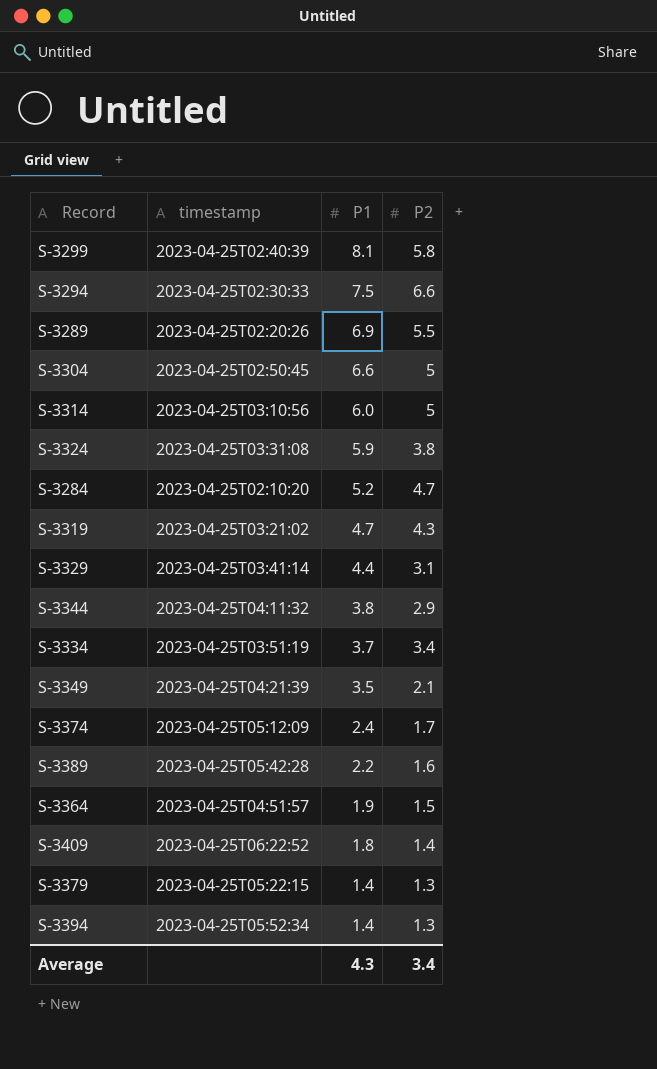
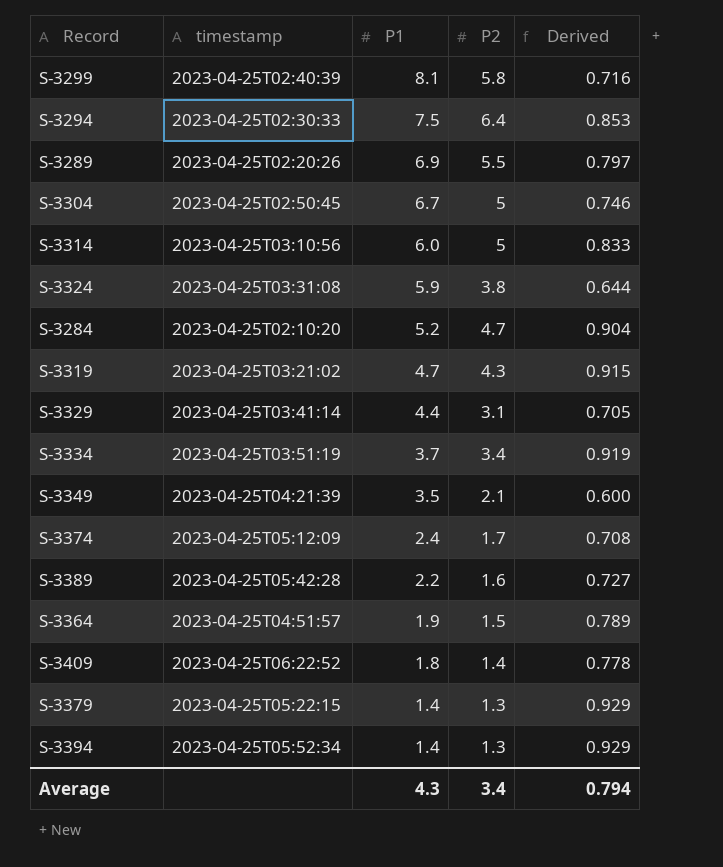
column Derived | formula: none -> [P2] / [P1]
row S-3344: 2023-04-25T04:11:32 | 3.8 | 2.9 -> none
S-3294 | P2: 6.6 -> 6.4
S-3304 | P1: 6.6 -> 6.7

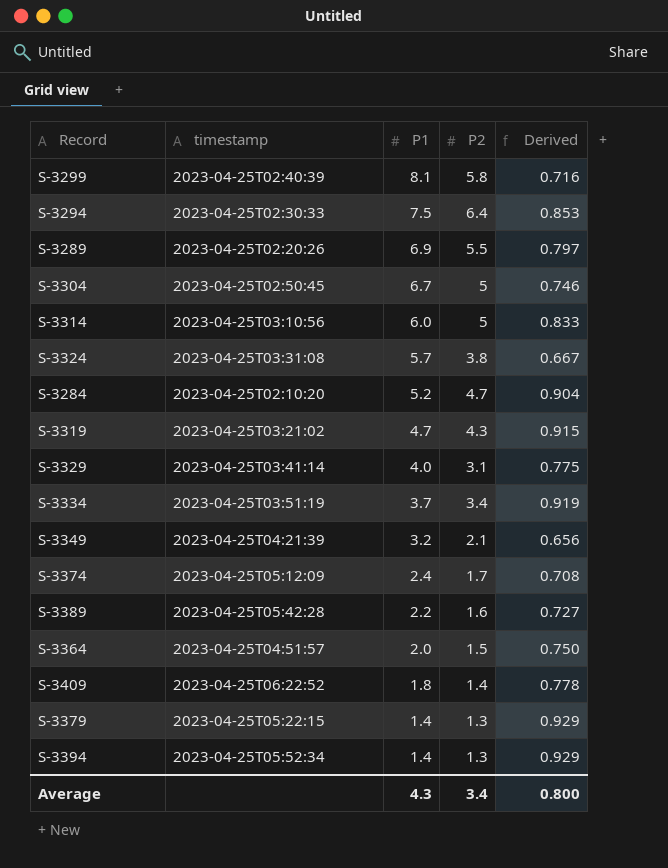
S-3324 | P1: 5.9 -> 5.7
S-3324 | Derived: 0.644 -> 0.667
S-3329 | P1: 4.4 -> 4.0
S-3329 | Derived: 0.705 -> 0.775
S-3349 | P1: 3.5 -> 3.2
S-3349 | Derived: 0.600 -> 0.656
S-3364 | P1: 1.9 -> 2.0
S-3364 | Derived: 0.789 -> 0.750
Average | Derived: 0.794 -> 0.800

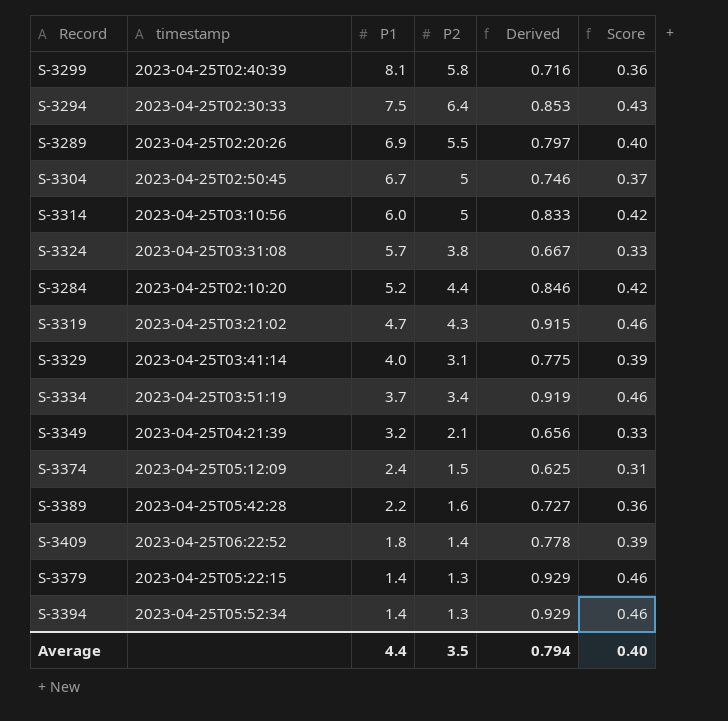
column Score | formula: none -> [Derived] * 0.5
row S-3364: 2023-04-25T04:51:57 | 2.0 | 1.5 | 0.750 -> none
S-3284 | P2: 4.7 -> 4.4
S-3284 | Derived: 0.904 -> 0.846
S-3374 | P2: 1.7 -> 1.5
S-3374 | Derived: 0.708 -> 0.625
Average | P1: 4.3 -> 4.4
Average | P2: 3.4 -> 3.5
Average | Derived: 0.800 -> 0.794

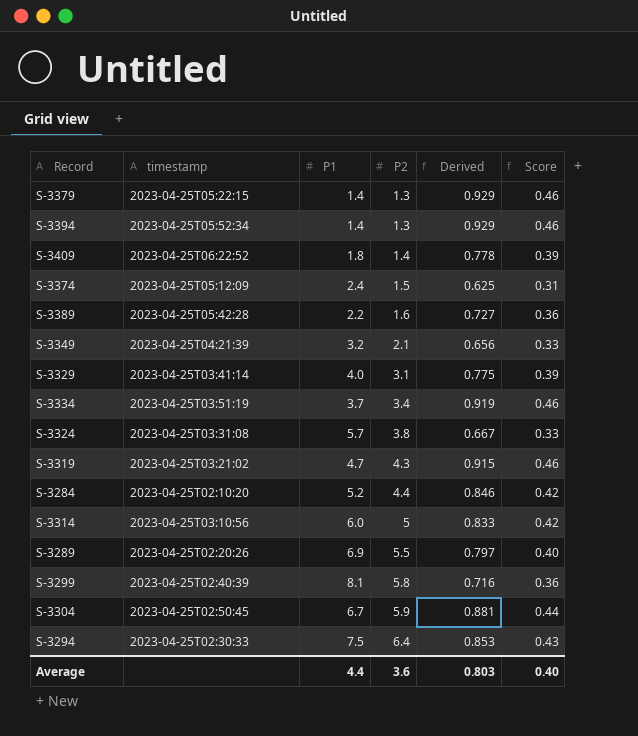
row order: P1 descending -> P2 ascending
S-3304 | P2: 5 -> 5.9
S-3304 | Derived: 0.746 -> 0.881
S-3304 | Score: 0.37 -> 0.44
Average | P2: 3.5 -> 3.6
Average | Derived: 0.794 -> 0.803

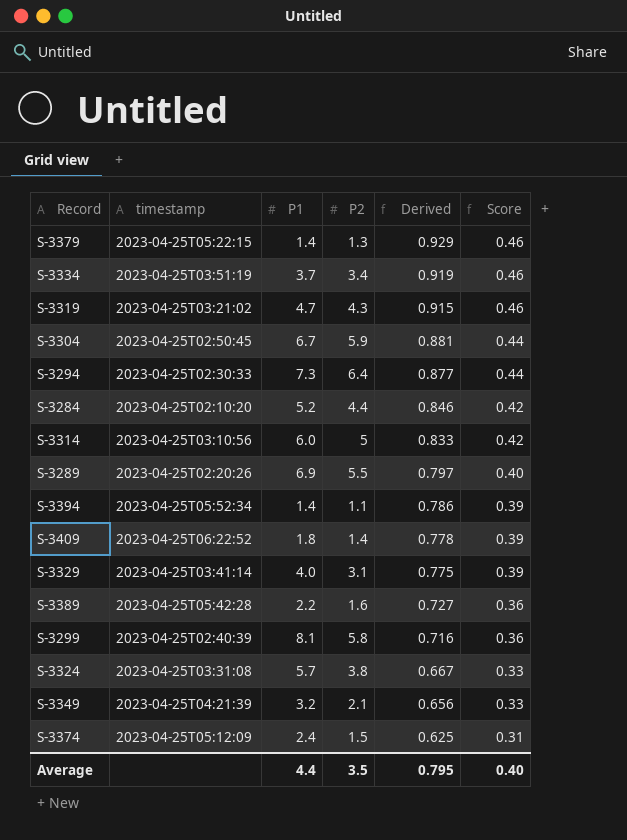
row order: P2 ascending -> Derived descending
S-3294 | P1: 7.5 -> 7.3
S-3294 | Derived: 0.853 -> 0.877
S-3294 | Score: 0.43 -> 0.44
S-3394 | P2: 1.3 -> 1.1
S-3394 | Derived: 0.929 -> 0.786
S-3394 | Score: 0.46 -> 0.39
Average | P2: 3.6 -> 3.5
Average | Derived: 0.803 -> 0.795

